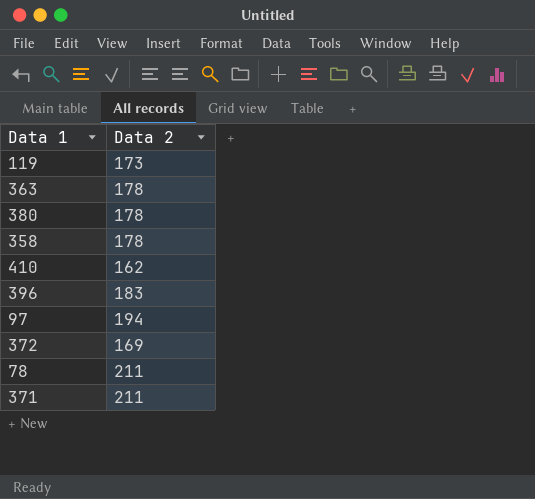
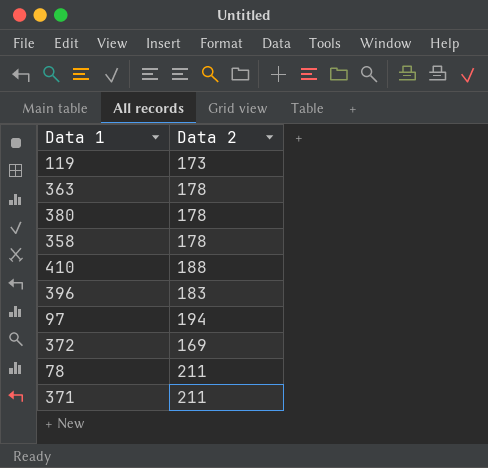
410 | Data 2: 162 -> 188

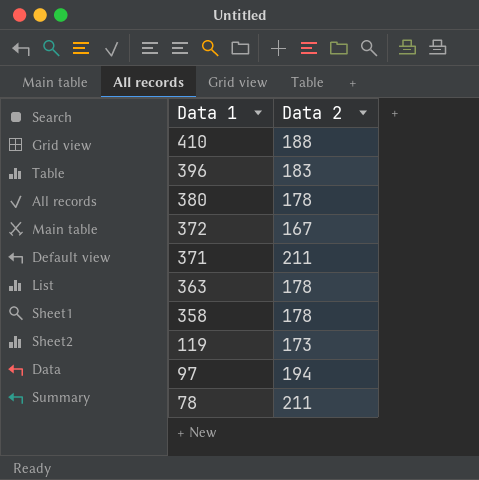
row order: none -> Data 1 descending
372 | Data 2: 169 -> 167

